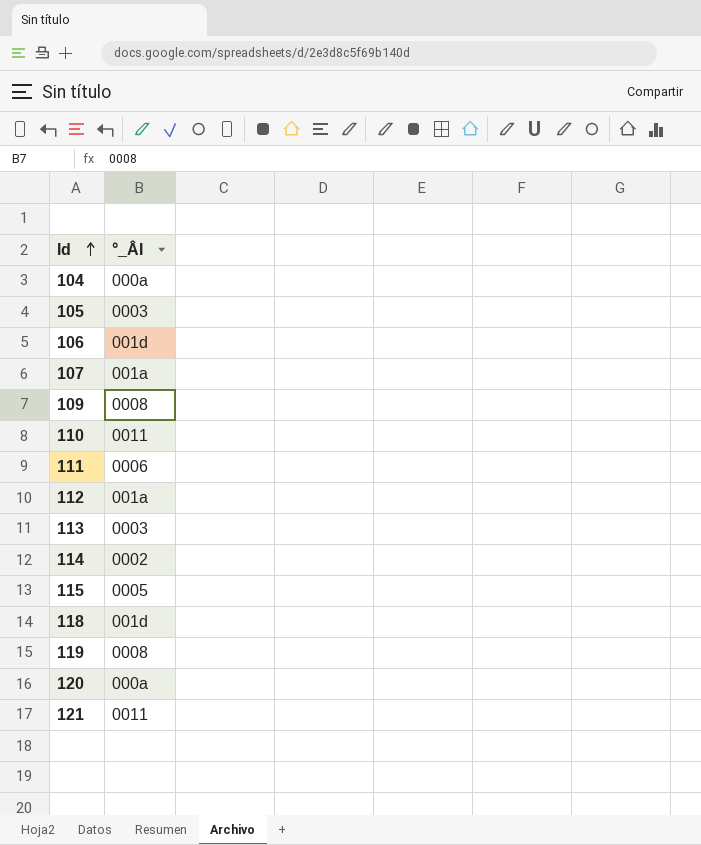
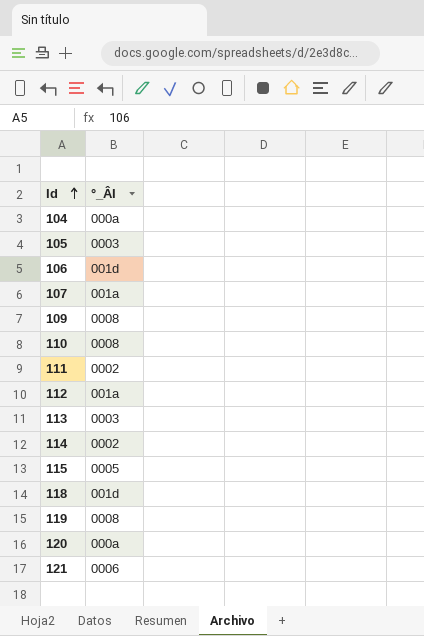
110 | °_ÂI: 0011 -> 0008
111 | °_ÂI: 0006 -> 0002
121 | °_ÂI: 0011 -> 0006

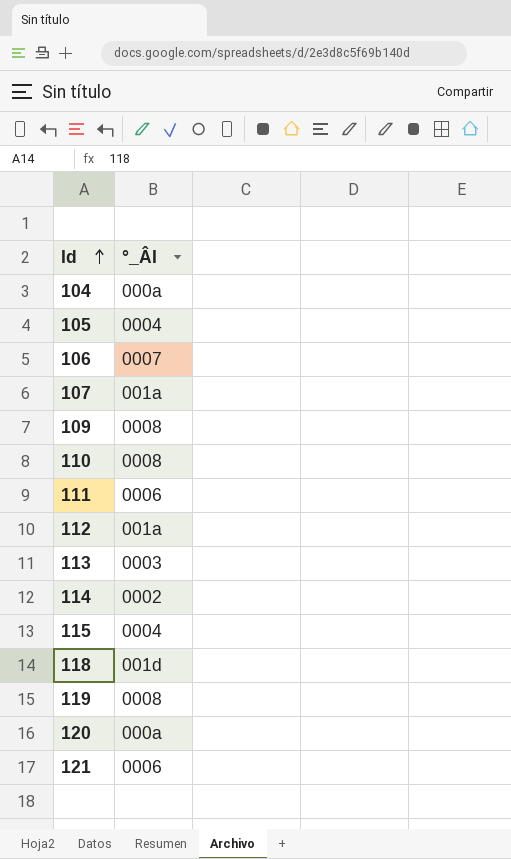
105 | °_ÂI: 0003 -> 0004
106 | °_ÂI: 001d -> 0007
111 | °_ÂI: 0002 -> 0006
115 | °_ÂI: 0005 -> 0004

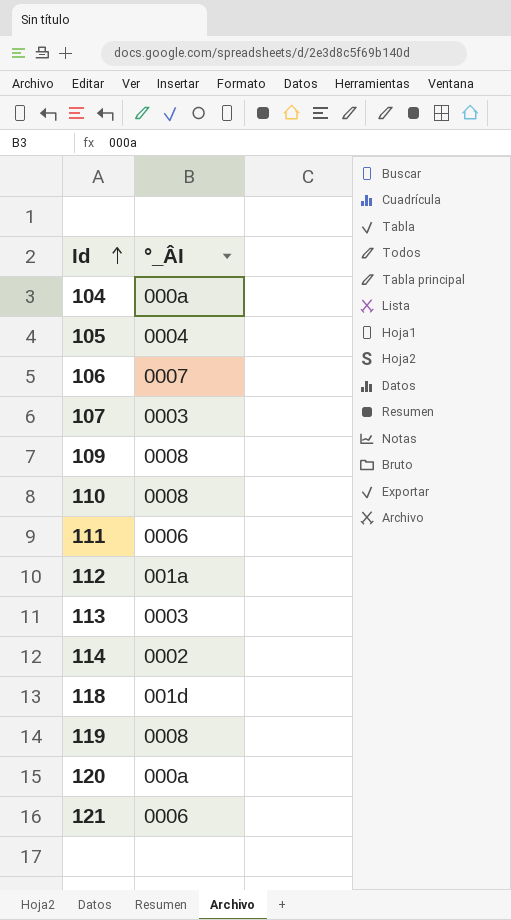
row 115: 0004 -> none
107 | °_ÂI: 001a -> 0003

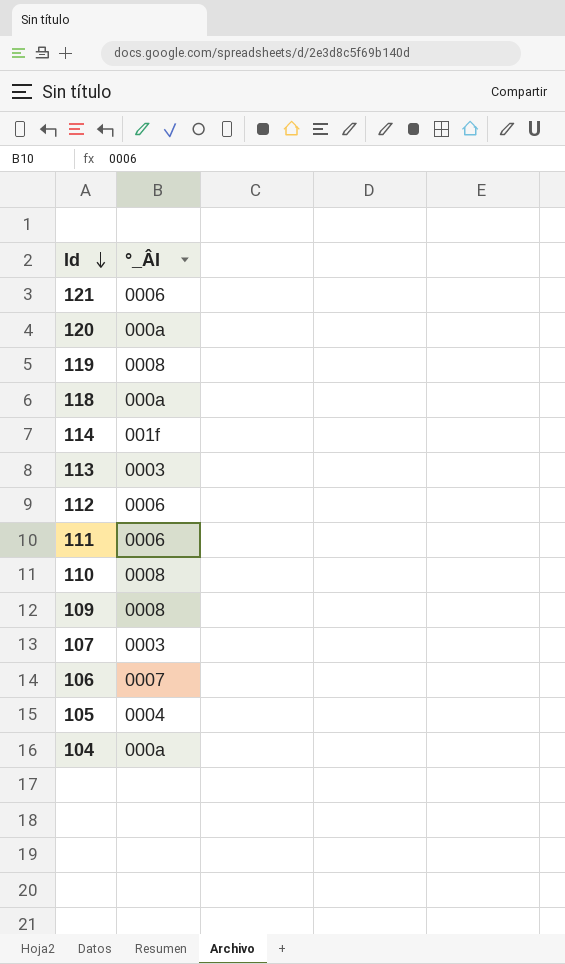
row order: Id ascending -> Id descending
118 | °_ÂI: 001d -> 000a
114 | °_ÂI: 0002 -> 001f
112 | °_ÂI: 001a -> 0006

